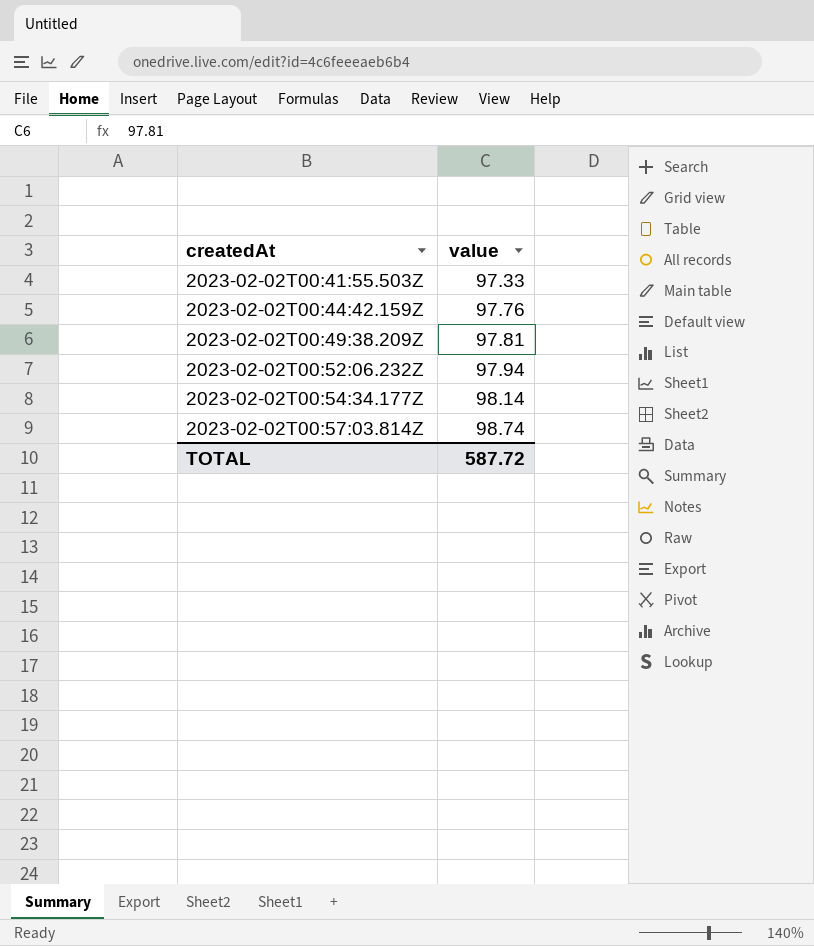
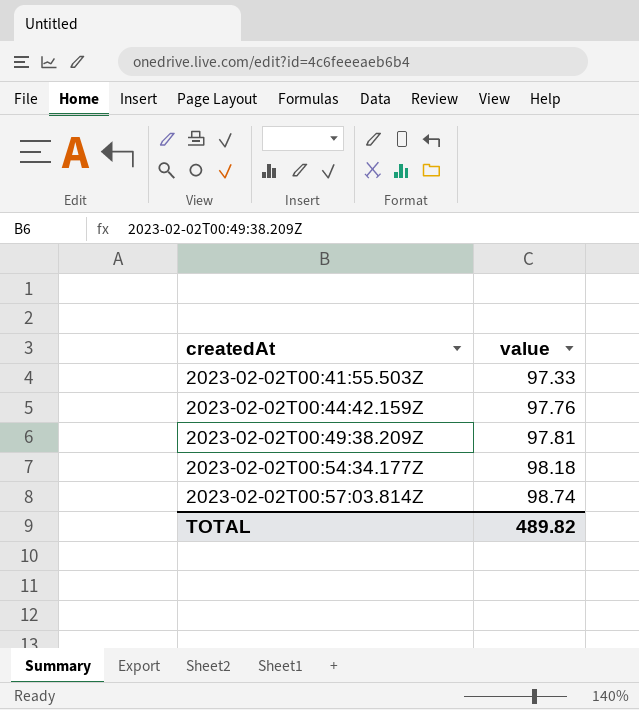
row 2023-02-02T00:52:06.232Z: 97.94 -> none
2023-02-02T00:54:34.177Z | value: 98.14 -> 98.18
TOTAL | value: 587.72 -> 489.82

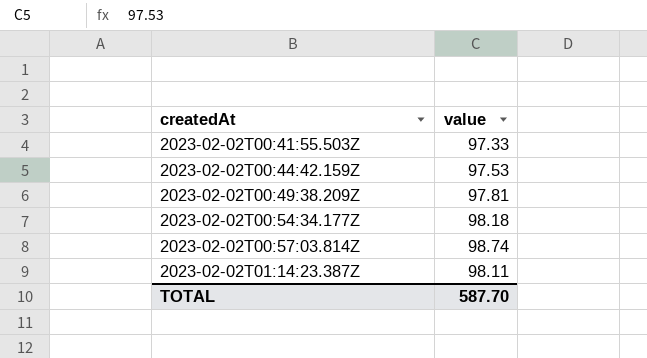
2023-02-02T00:44:42.159Z | value: 97.76 -> 97.53
row 2023-02-02T01:14:23.387Z: none -> 98.11
TOTAL | value: 489.82 -> 587.70

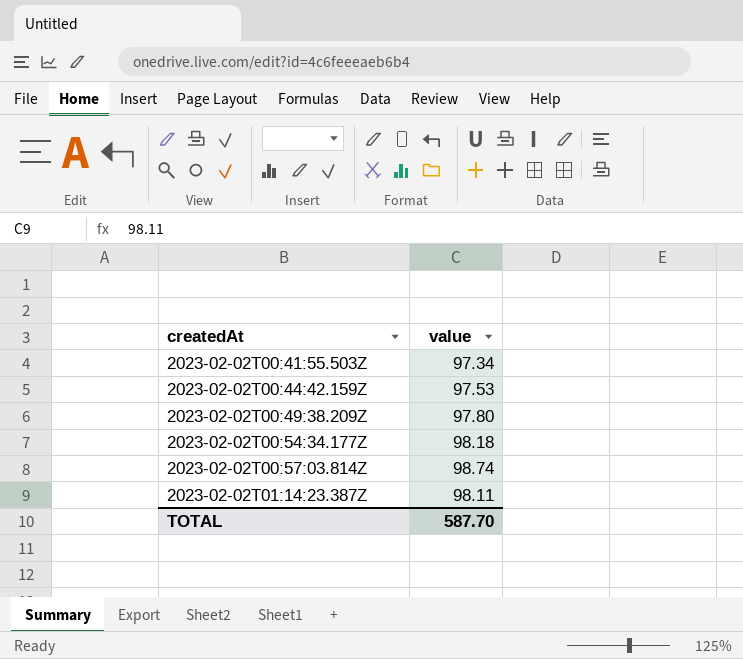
2023-02-02T00:41:55.503Z | value: 97.33 -> 97.34
2023-02-02T00:49:38.209Z | value: 97.81 -> 97.80

